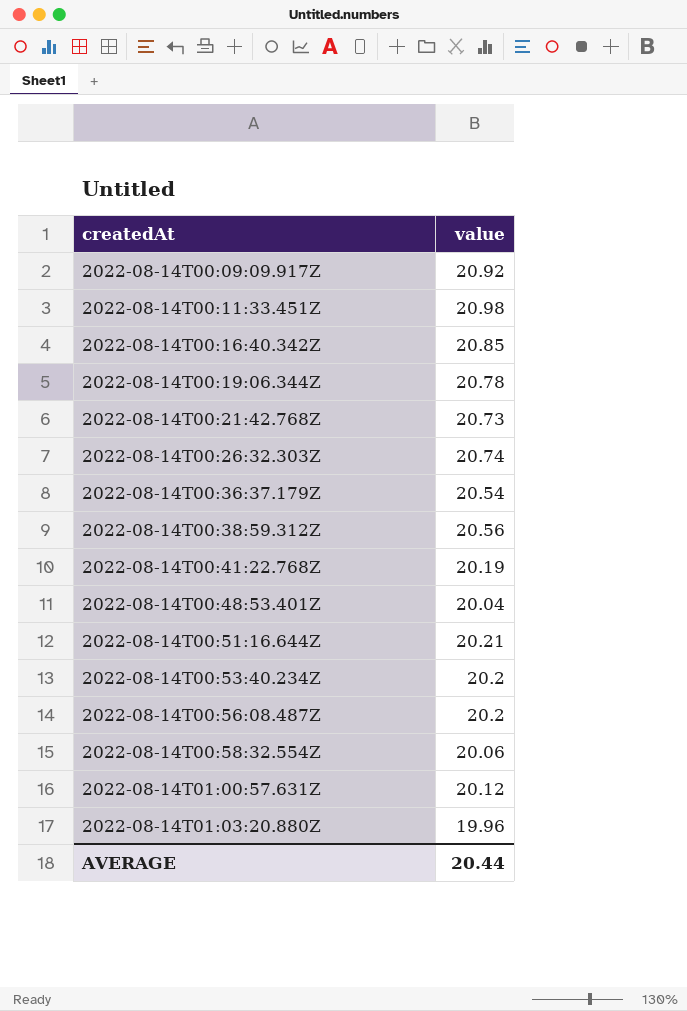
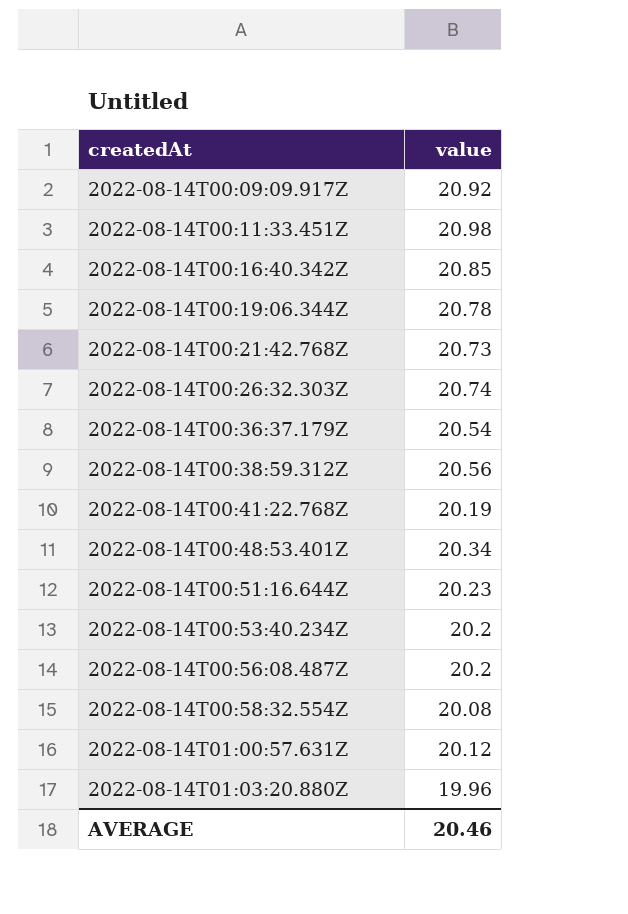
2022-08-14T00:48:53.401Z | value: 20.04 -> 20.34
2022-08-14T00:51:16.644Z | value: 20.21 -> 20.23
2022-08-14T00:58:32.554Z | value: 20.06 -> 20.08
AVERAGE | value: 20.44 -> 20.46

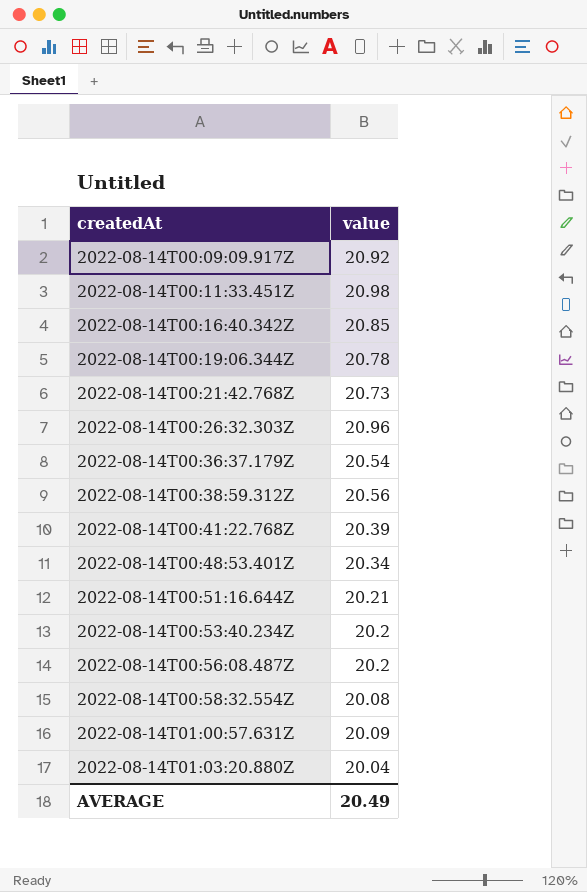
2022-08-14T00:26:32.303Z | value: 20.74 -> 20.96
2022-08-14T00:41:22.768Z | value: 20.19 -> 20.39
2022-08-14T00:51:16.644Z | value: 20.23 -> 20.21
2022-08-14T01:00:57.631Z | value: 20.12 -> 20.09
2022-08-14T01:03:20.880Z | value: 19.96 -> 20.04
AVERAGE | value: 20.46 -> 20.49

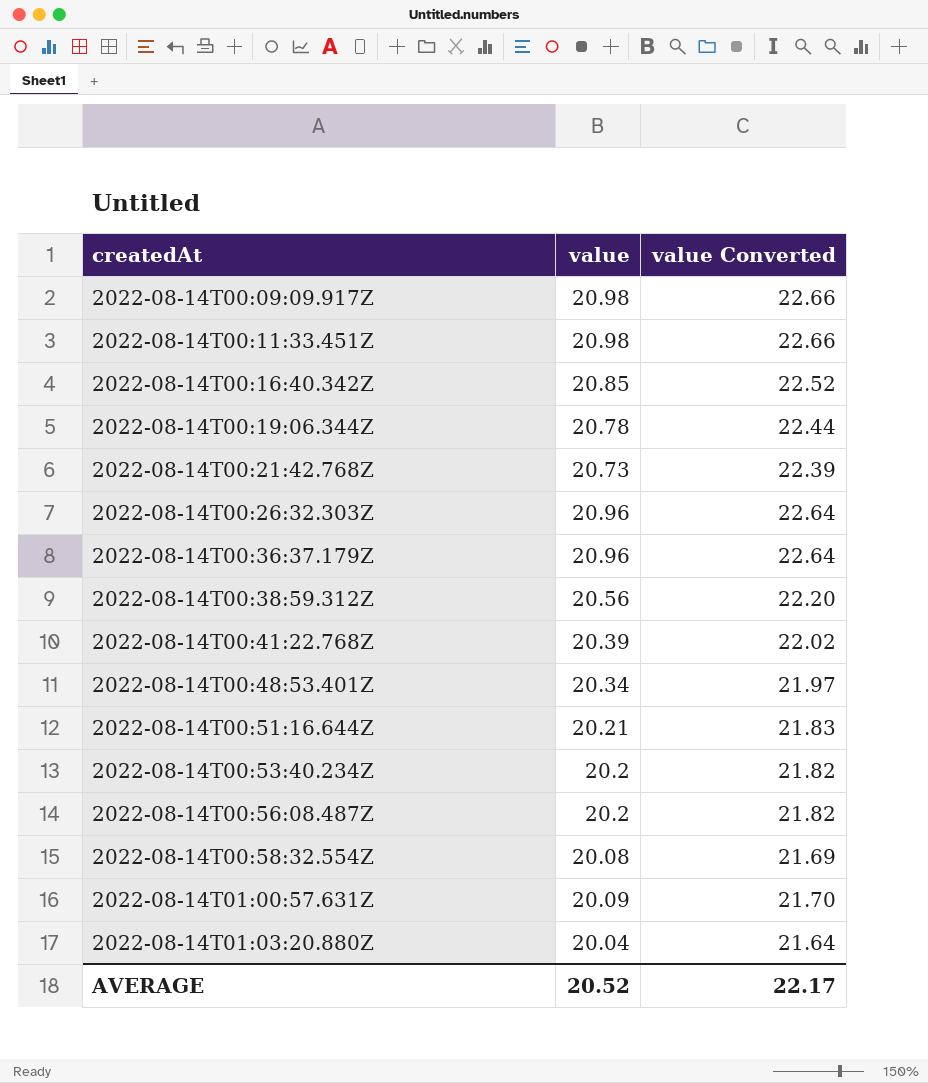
column value Converted | formula: none -> [value] * 1.08
2022-08-14T00:09:09.917Z | value: 20.92 -> 20.98
2022-08-14T00:36:37.179Z | value: 20.54 -> 20.96
AVERAGE | value: 20.49 -> 20.52

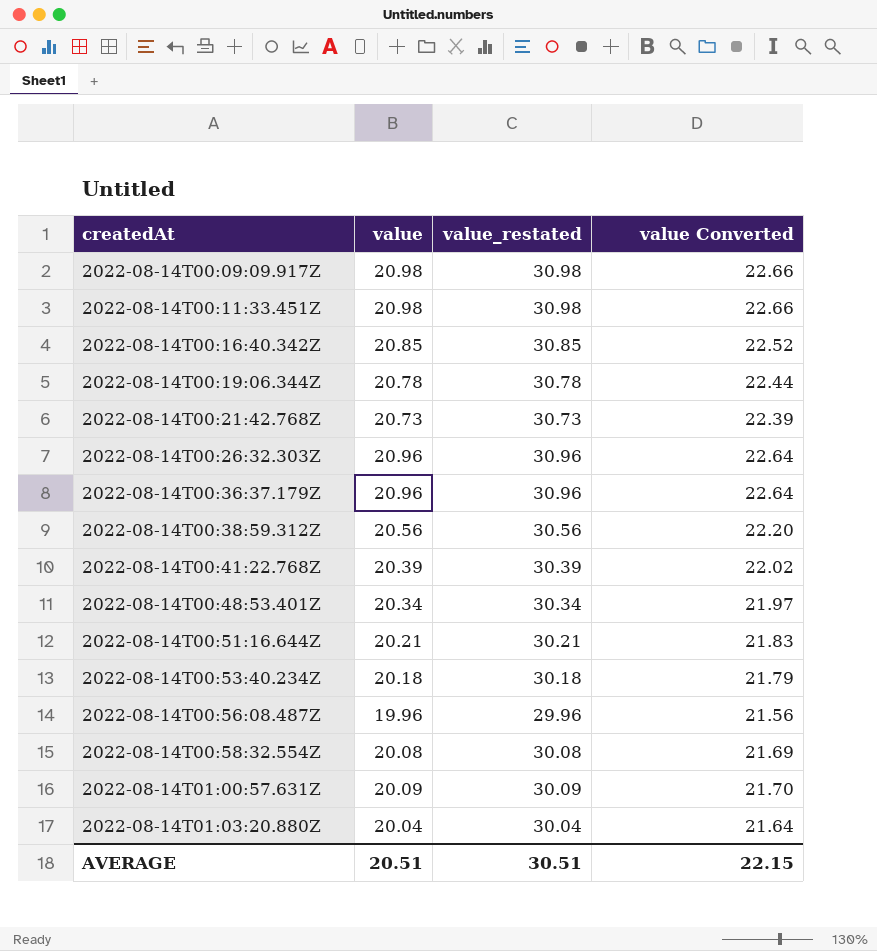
column value_restated | formula: none -> [value] + 10
2022-08-14T00:53:40.234Z | value: 20.2 -> 20.18
2022-08-14T00:53:40.234Z | value Converted: 21.82 -> 21.79
2022-08-14T00:56:08.487Z | value: 20.2 -> 19.96
2022-08-14T00:56:08.487Z | value Converted: 21.82 -> 21.56
AVERAGE | value: 20.52 -> 20.51
AVERAGE | value Converted: 22.17 -> 22.15

